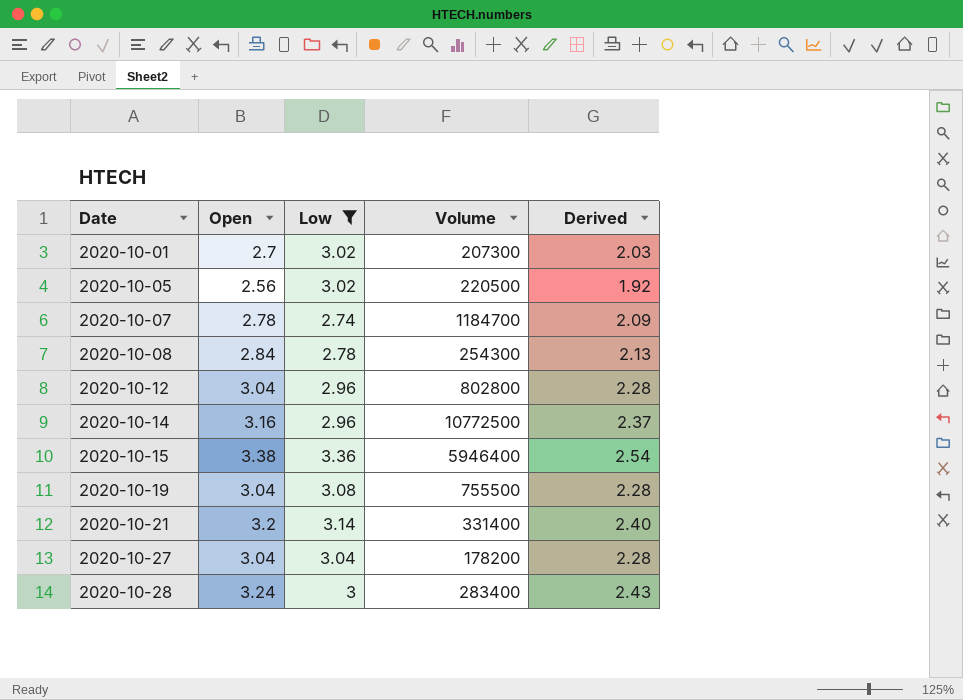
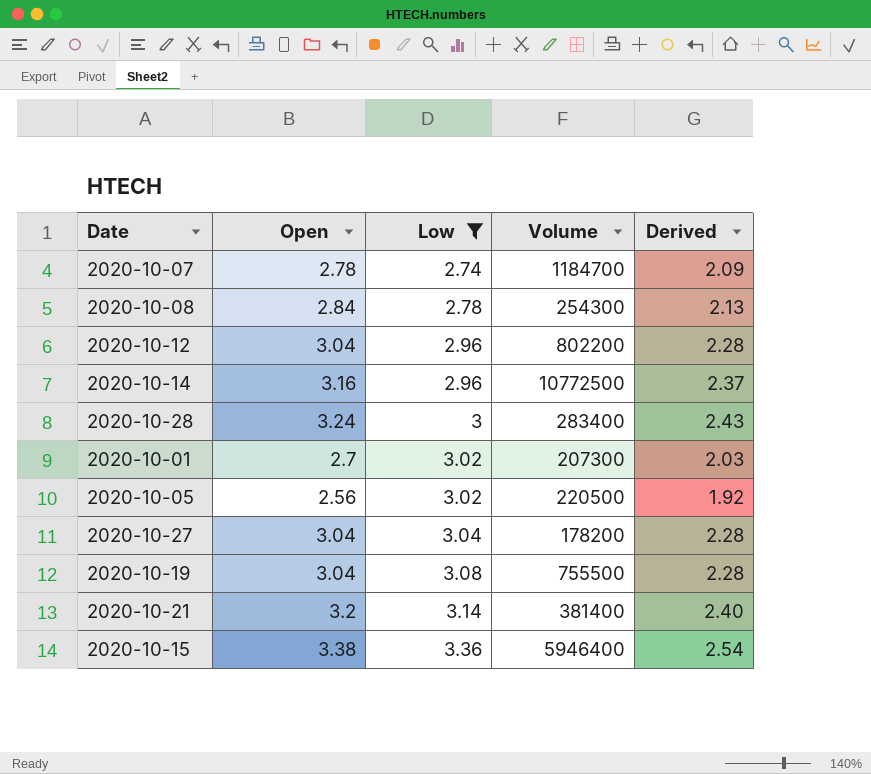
row order: Date ascending -> Low ascending
2020-10-12 | Volume: 802800 -> 802200
2020-10-21 | Volume: 331400 -> 381400

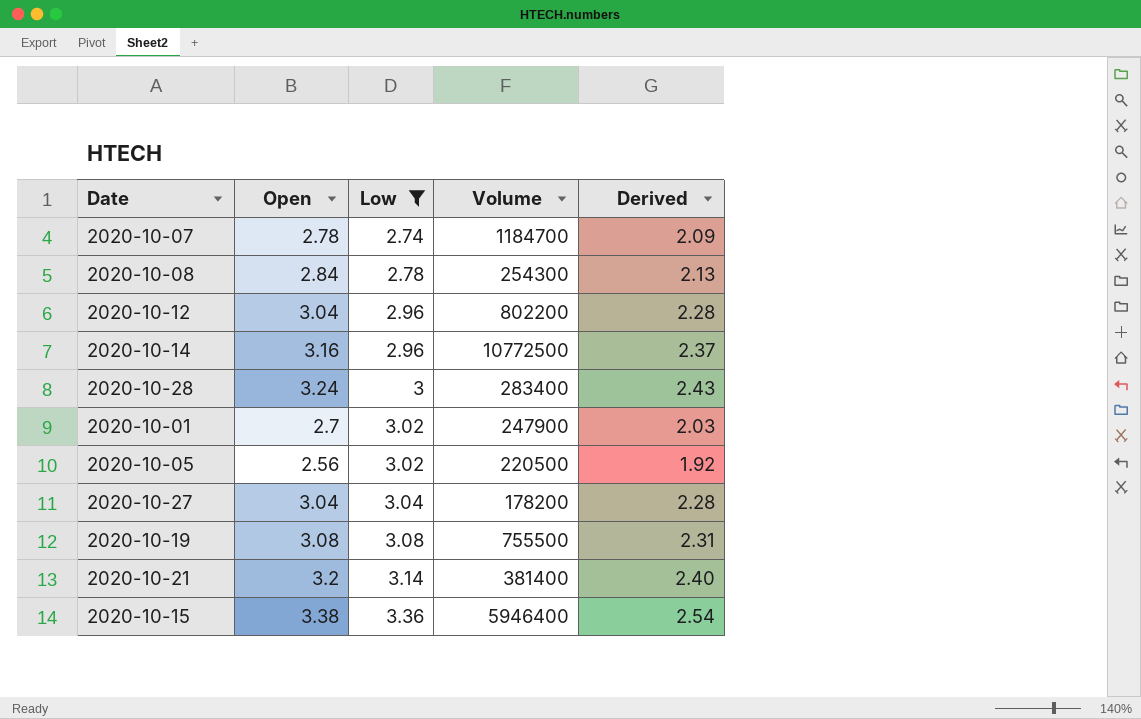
2020-10-01 | Volume: 207300 -> 247900
2020-10-19 | Open: 3.04 -> 3.08
2020-10-19 | Derived: 2.28 -> 2.31

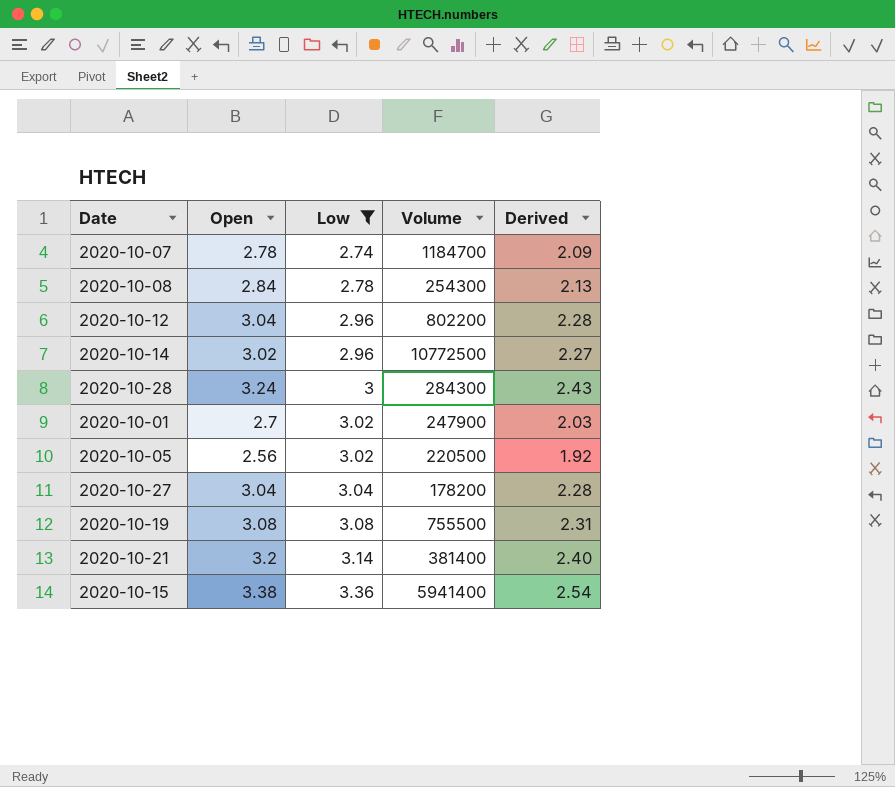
2020-10-14 | Open: 3.16 -> 3.02
2020-10-14 | Derived: 2.37 -> 2.27
2020-10-28 | Volume: 283400 -> 284300
2020-10-15 | Volume: 5946400 -> 5941400

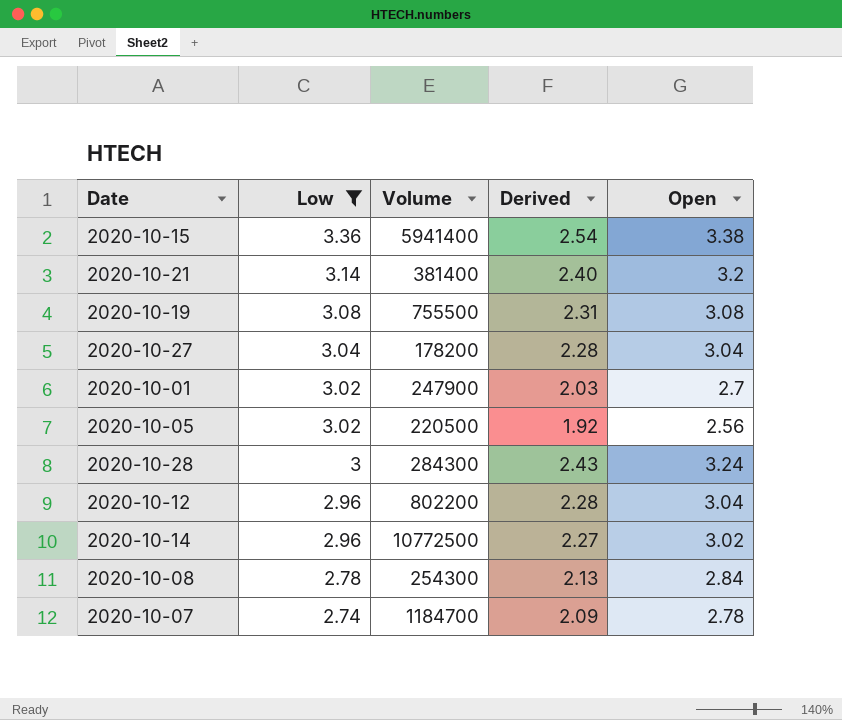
row order: Low ascending -> Low descending
column Open | position: 2 -> 5

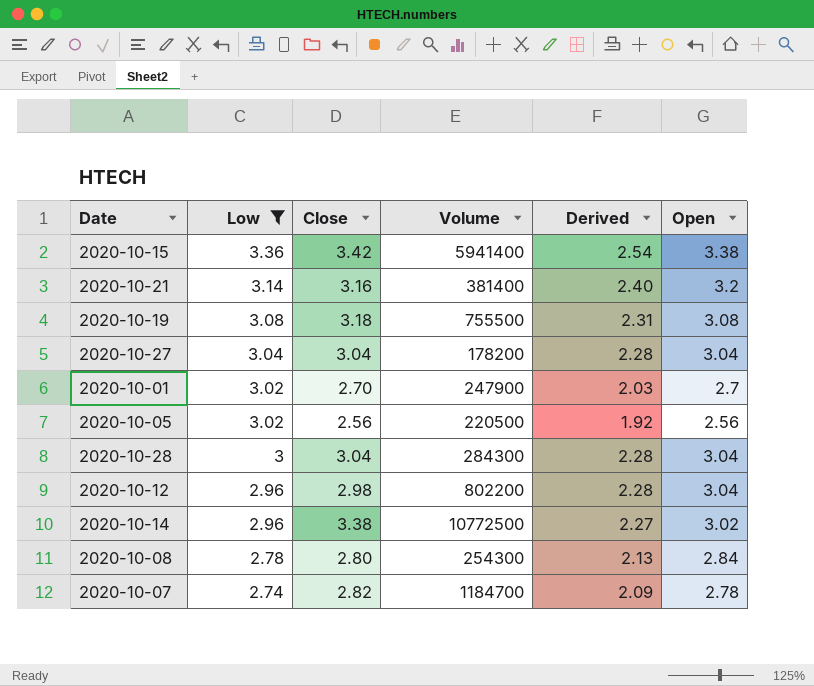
column Close | position: none -> 3
2020-10-28 | Derived: 2.43 -> 2.28
2020-10-28 | Open: 3.24 -> 3.04

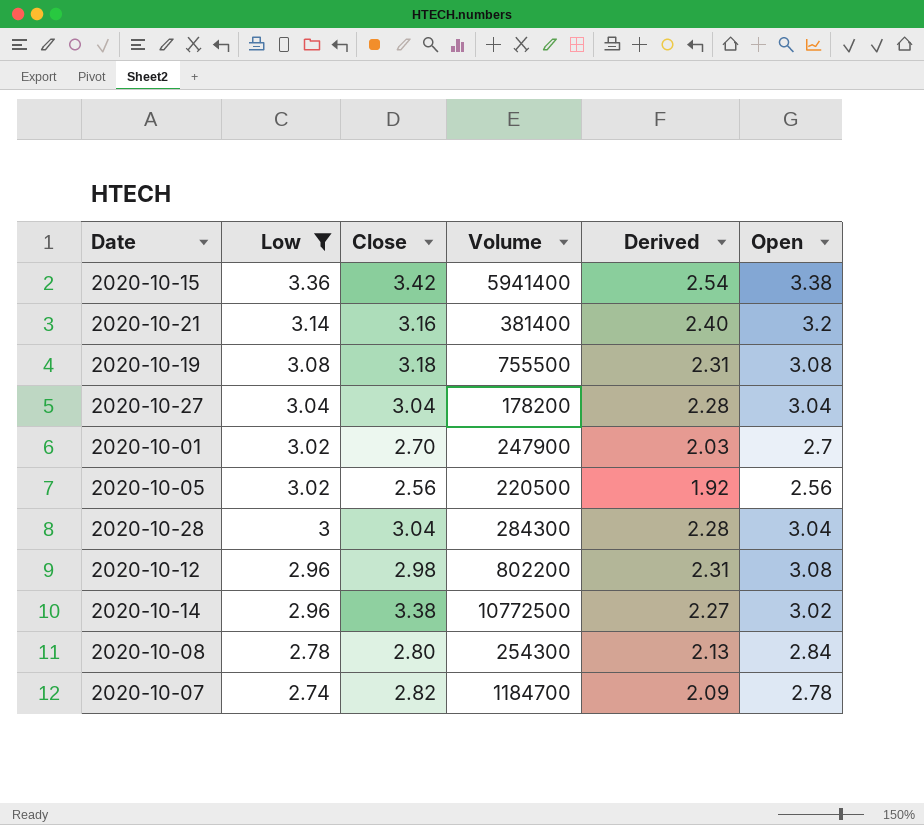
2020-10-12 | Derived: 2.28 -> 2.31
2020-10-12 | Open: 3.04 -> 3.08

